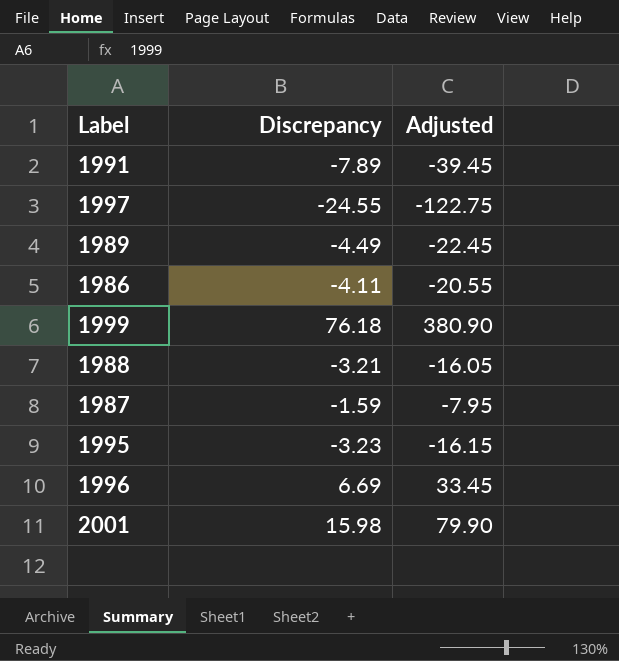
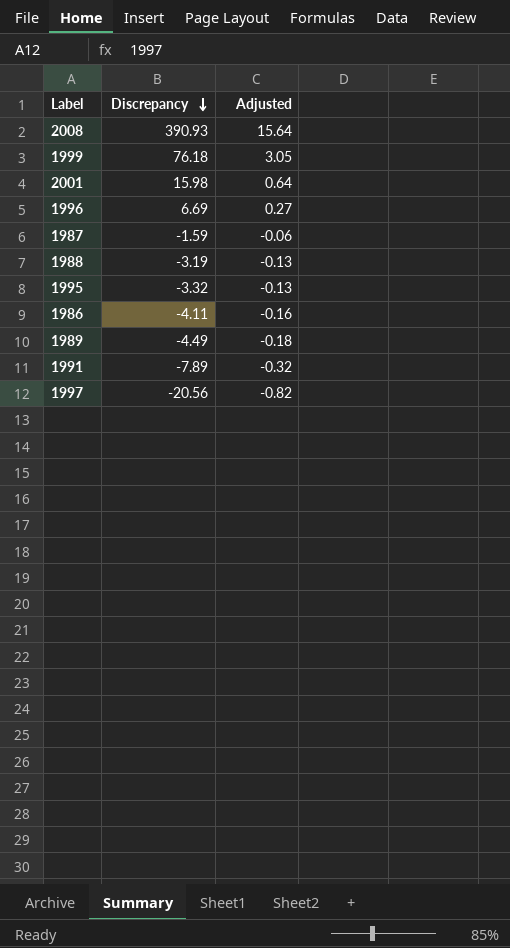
row order: none -> Discrepancy descending
column Adjusted | formula: [Discrepancy] * 5 -> [Discrepancy] * 0.04
row 2008: none -> 390.93 | 15.64
1988 | Discrepancy: -3.21 -> -3.19
1995 | Discrepancy: -3.23 -> -3.32
1997 | Discrepancy: -24.55 -> -20.56

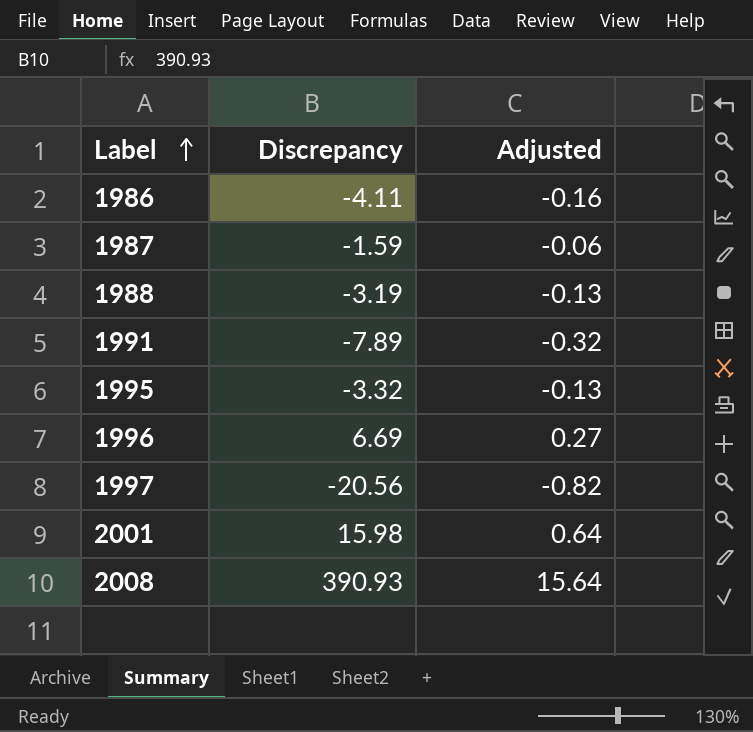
row order: Discrepancy descending -> Label ascending
row 1999: 76.18 | 3.05 -> none
row 1989: -4.49 | -0.18 -> none

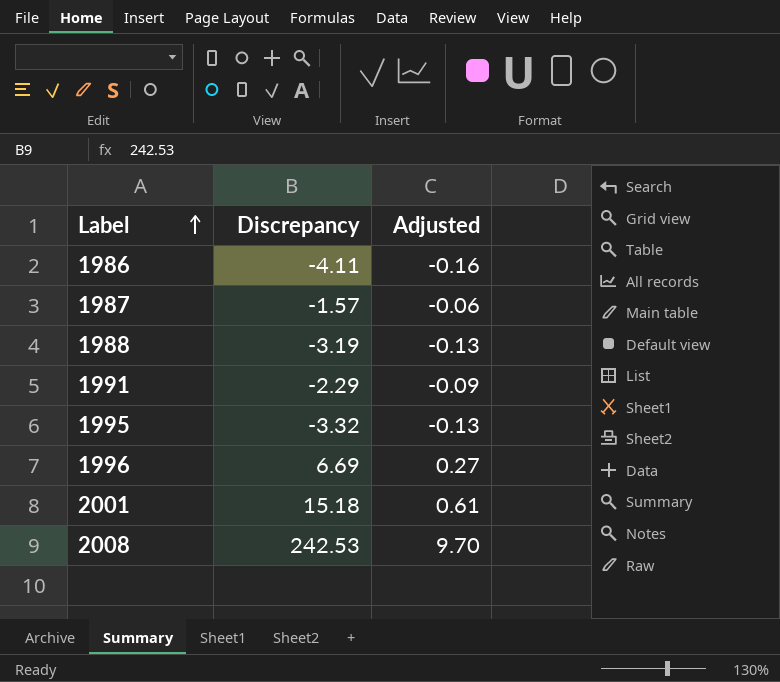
row 1997: -20.56 | -0.82 -> none
1987 | Discrepancy: -1.59 -> -1.57
1991 | Discrepancy: -7.89 -> -2.29
1991 | Adjusted: -0.32 -> -0.09
2001 | Discrepancy: 15.98 -> 15.18
2001 | Adjusted: 0.64 -> 0.61
2008 | Discrepancy: 390.93 -> 242.53
2008 | Adjusted: 15.64 -> 9.70

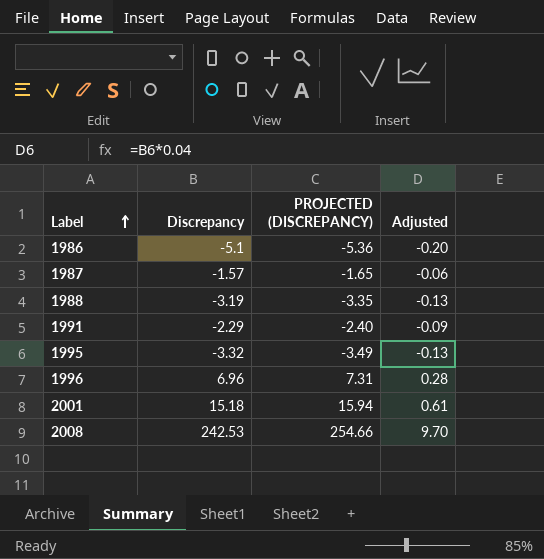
column PROJECTED (DISCREPANCY) | formula: none -> [Discrepancy] * 1.05
1986 | Discrepancy: -4.11 -> -5.1
1986 | Adjusted: -0.16 -> -0.20
1996 | Discrepancy: 6.69 -> 6.96
1996 | Adjusted: 0.27 -> 0.28

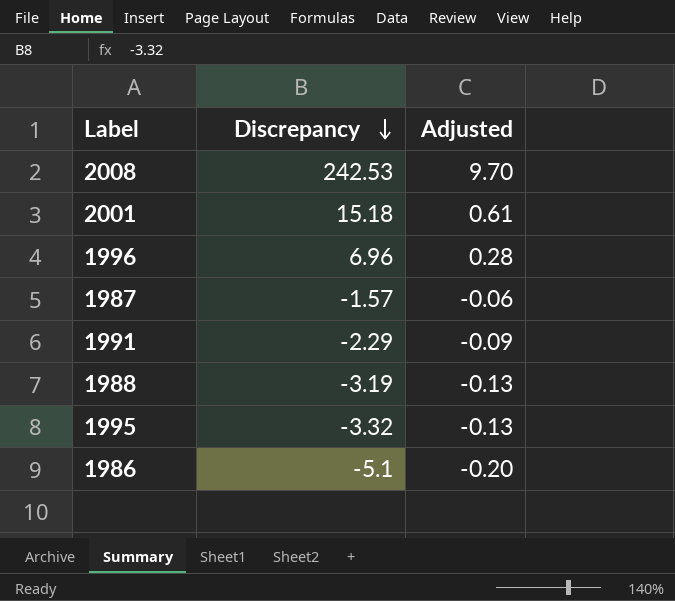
row order: Label ascending -> Discrepancy descending
column PROJECTED (DISCREPANCY) | formula: [Discrepancy] * 1.05 -> none

